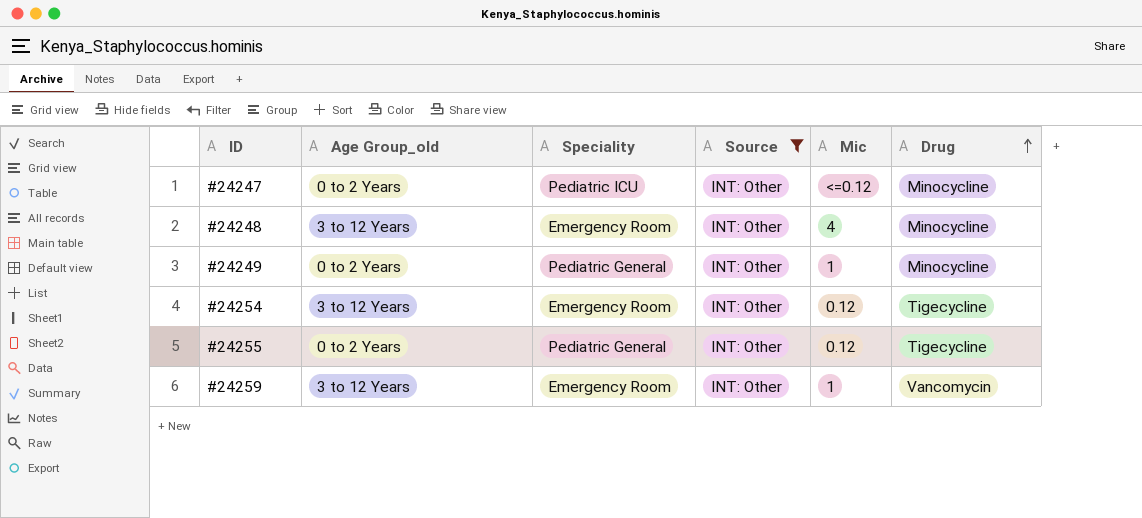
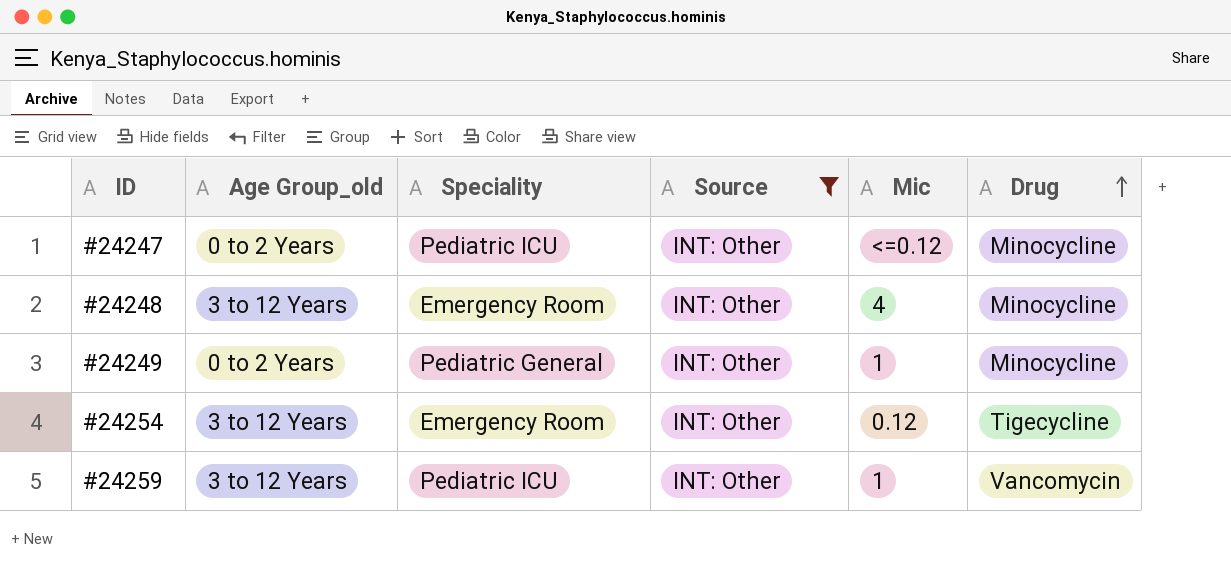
row #24255: 0 to 2 Years | Pediatric General | INT: Other | 0.12 | Tigecycline -> none
#24259 | Speciality: Emergency Room -> Pediatric ICU

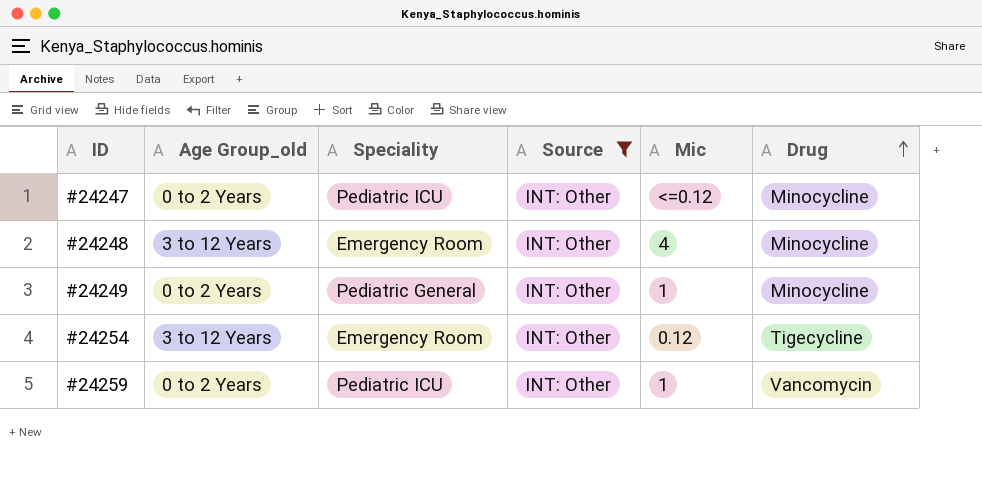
#24259 | Age Group_old: 3 to 12 Years -> 0 to 2 Years

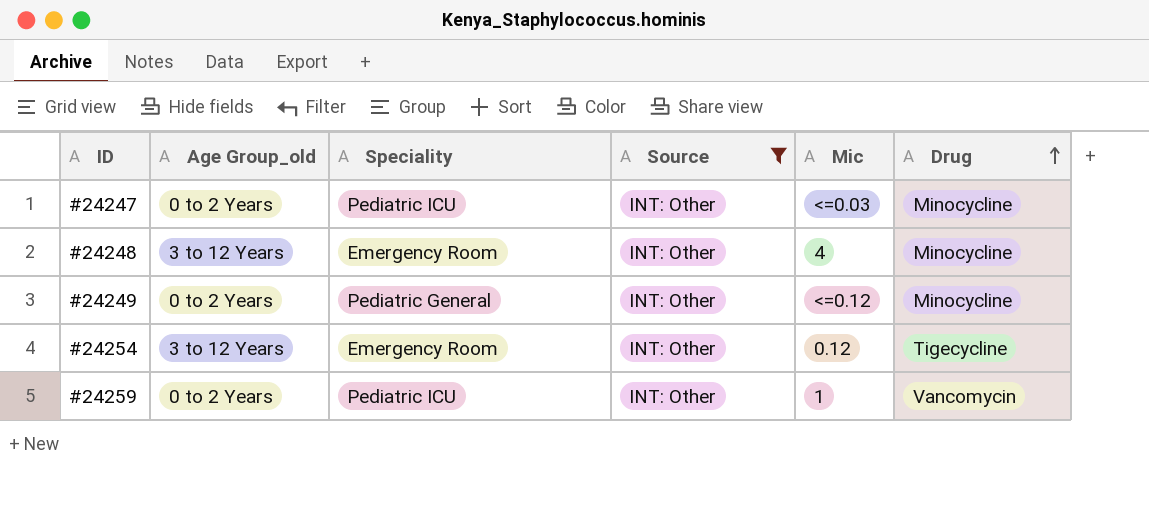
#24247 | Mic: <=0.12 -> <=0.03
#24249 | Mic: 1 -> <=0.12

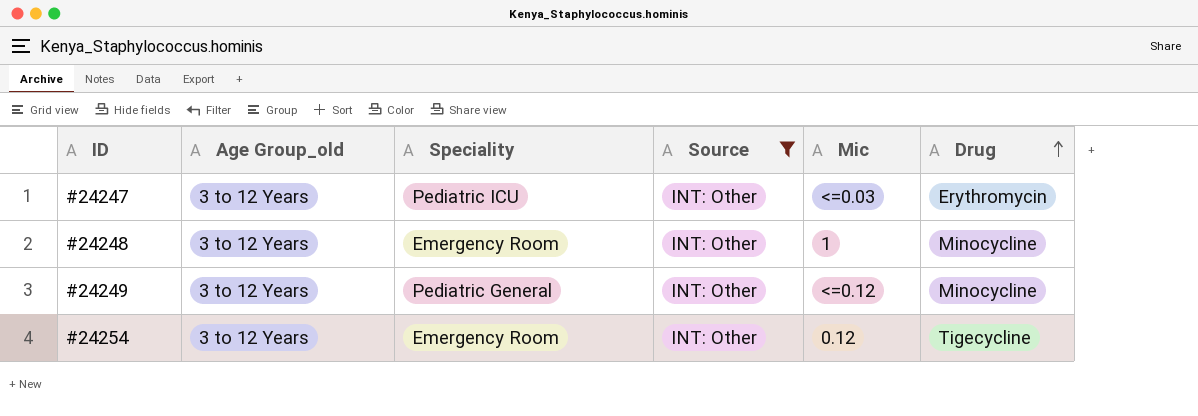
row #24259: 0 to 2 Years | Pediatric ICU | INT: Other | 1 | Vancomycin -> none
#24247 | Age Group_old: 0 to 2 Years -> 3 to 12 Years
#24247 | Drug: Minocycline -> Erythromycin
#24248 | Mic: 4 -> 1
#24249 | Age Group_old: 0 to 2 Years -> 3 to 12 Years

